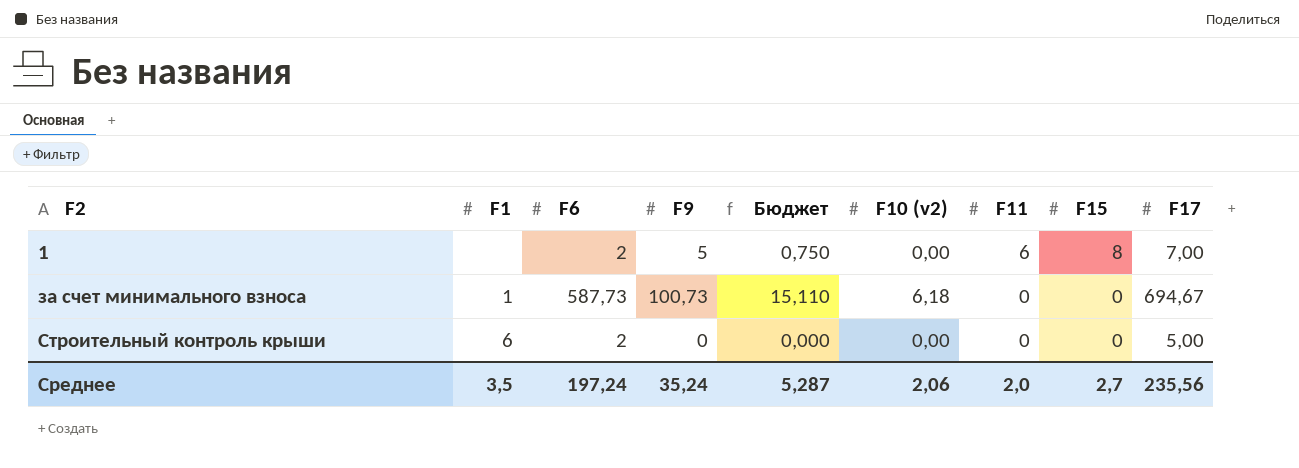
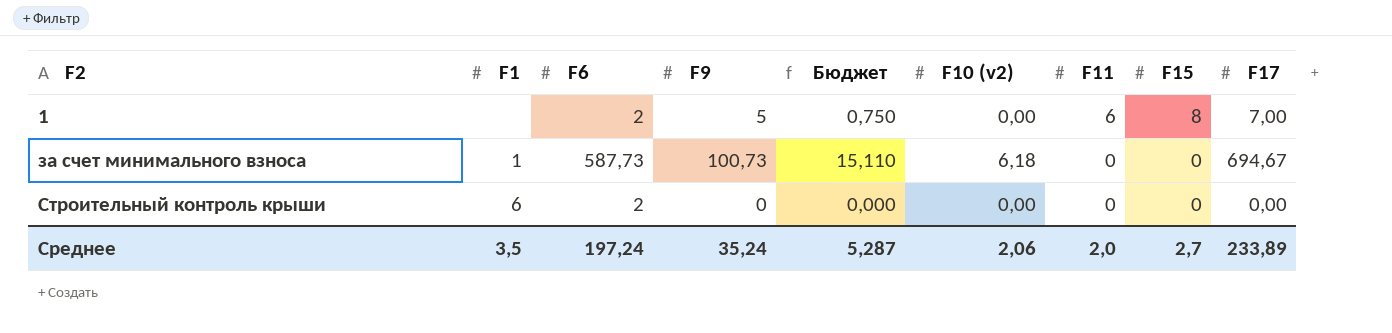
Строительный контроль крыши | F17: 5,00 -> 0,00
Среднее | F17: 235,56 -> 233,89

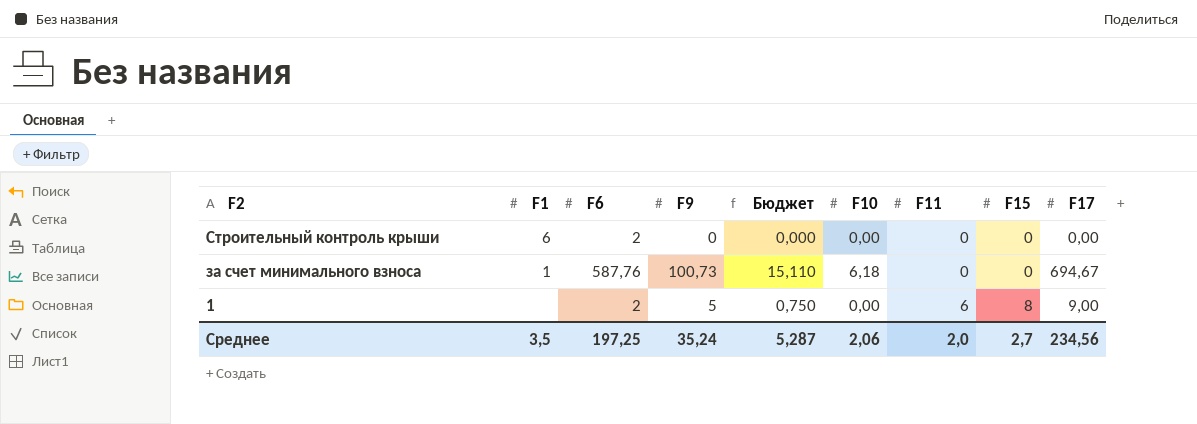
row order: F2 ascending -> F2 descending
column name: F10 (v2) -> F10
за счет минимального взноса | F6: 587,73 -> 587,76
1 | F17: 7,00 -> 9,00
Среднее | F6: 197,24 -> 197,25
Среднее | F17: 233,89 -> 234,56

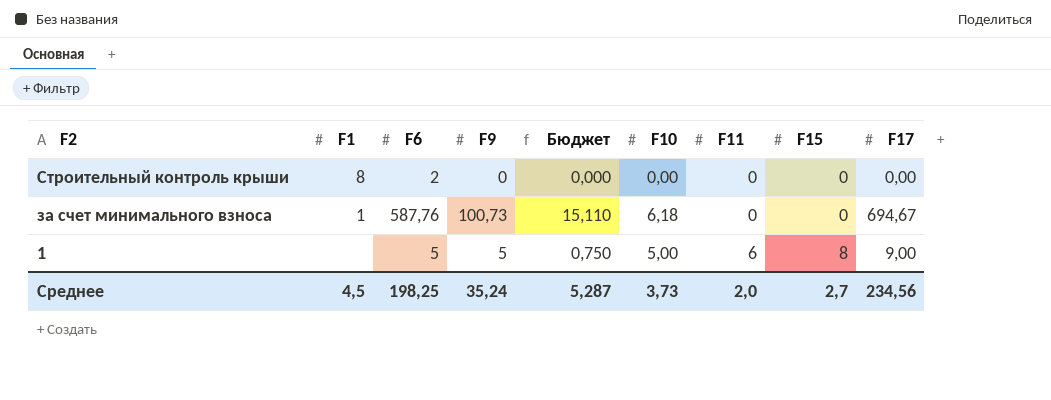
Строительный контроль крыши | F1: 6 -> 8
1 | F6: 2 -> 5
1 | F10: 0,00 -> 5,00
Среднее | F1: 3,5 -> 4,5
Среднее | F6: 197,25 -> 198,25
Среднее | F10: 2,06 -> 3,73

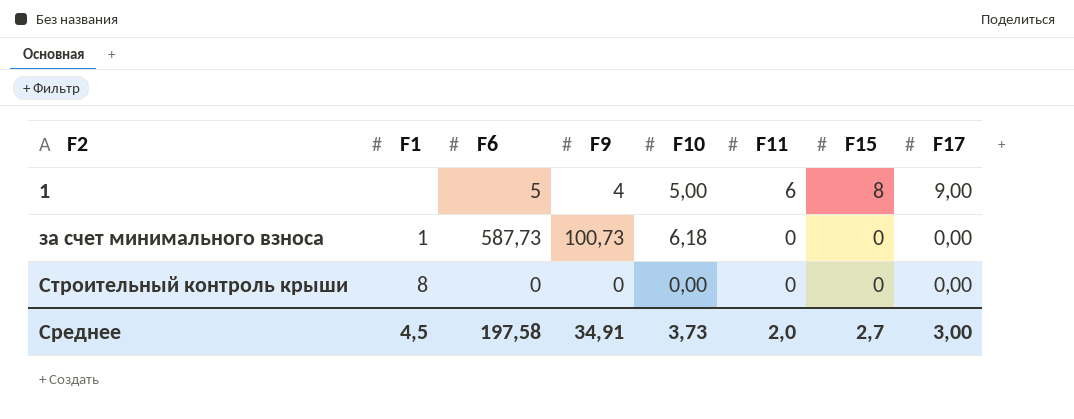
row order: F2 descending -> F2 ascending
column Бюджет | formula: [F9] * 0,15 -> none
1 | F9: 5 -> 4
за счет минимального взноса | F6: 587,76 -> 587,73
за счет минимального взноса | F17: 694,67 -> 0,00
Строительный контроль крыши | F6: 2 -> 0
Среднее | F6: 198,25 -> 197,58
Среднее | F9: 35,24 -> 34,91
Среднее | F17: 234,56 -> 3,00

